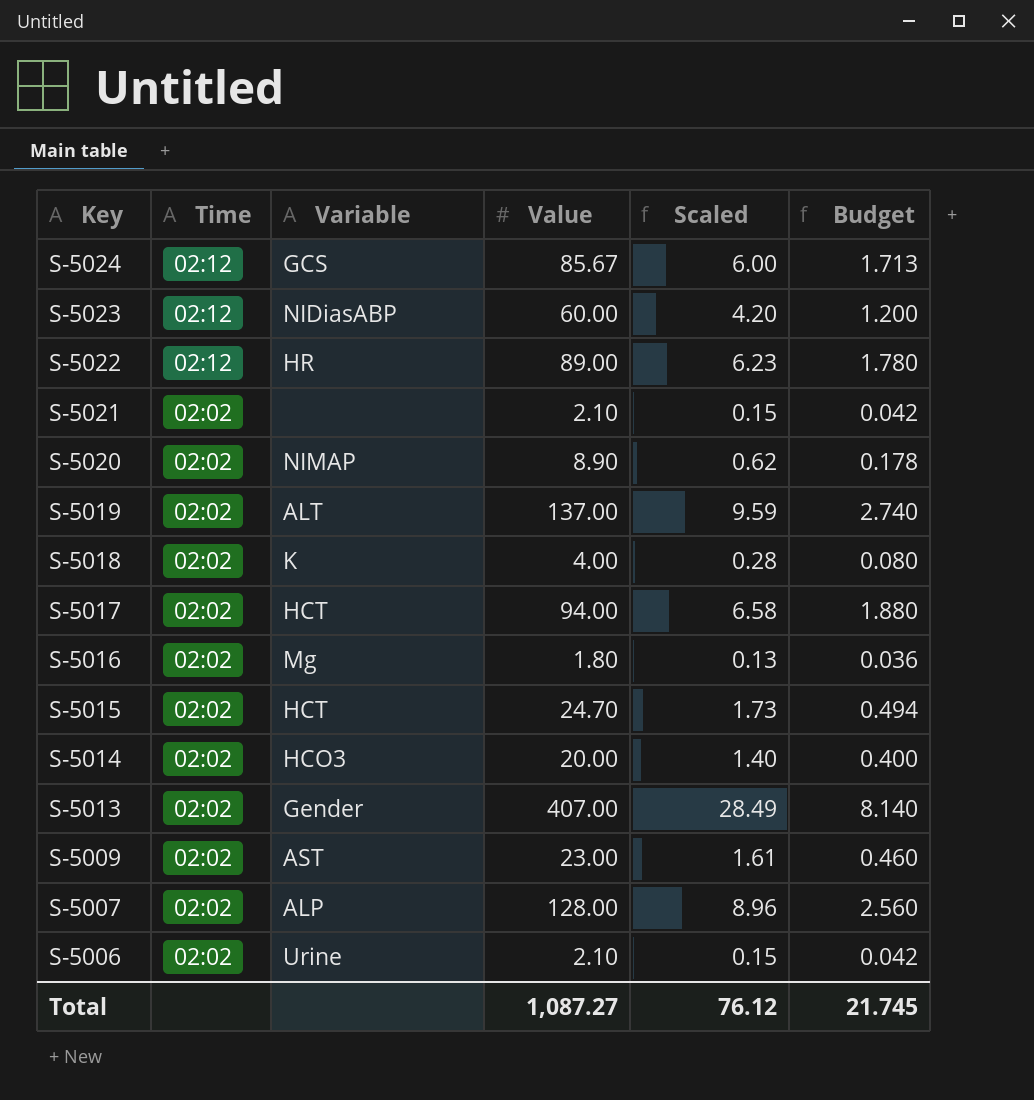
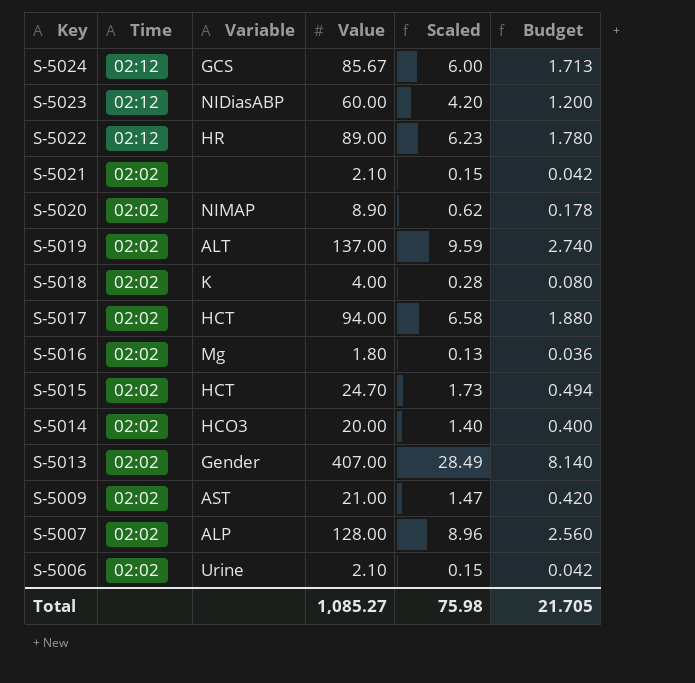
S-5009 | Value: 23.00 -> 21.00
S-5009 | Scaled: 1.61 -> 1.47
S-5009 | Budget: 0.460 -> 0.420
Total | Value: 1,087.27 -> 1,085.27
Total | Scaled: 76.12 -> 75.98
Total | Budget: 21.745 -> 21.705

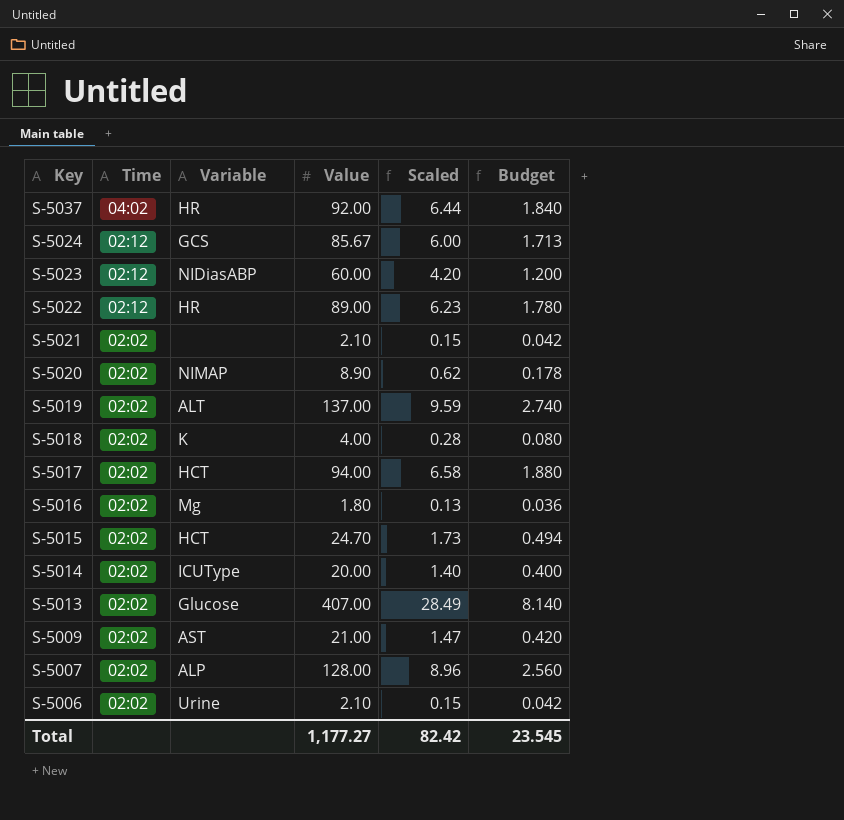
row S-5037: none -> 04:02 | HR | 92.00 | 6.44 | 1.840
S-5014 | Variable: HCO3 -> ICUType
S-5013 | Variable: Gender -> Glucose
Total | Value: 1,085.27 -> 1,177.27
Total | Scaled: 75.98 -> 82.42
Total | Budget: 21.705 -> 23.545

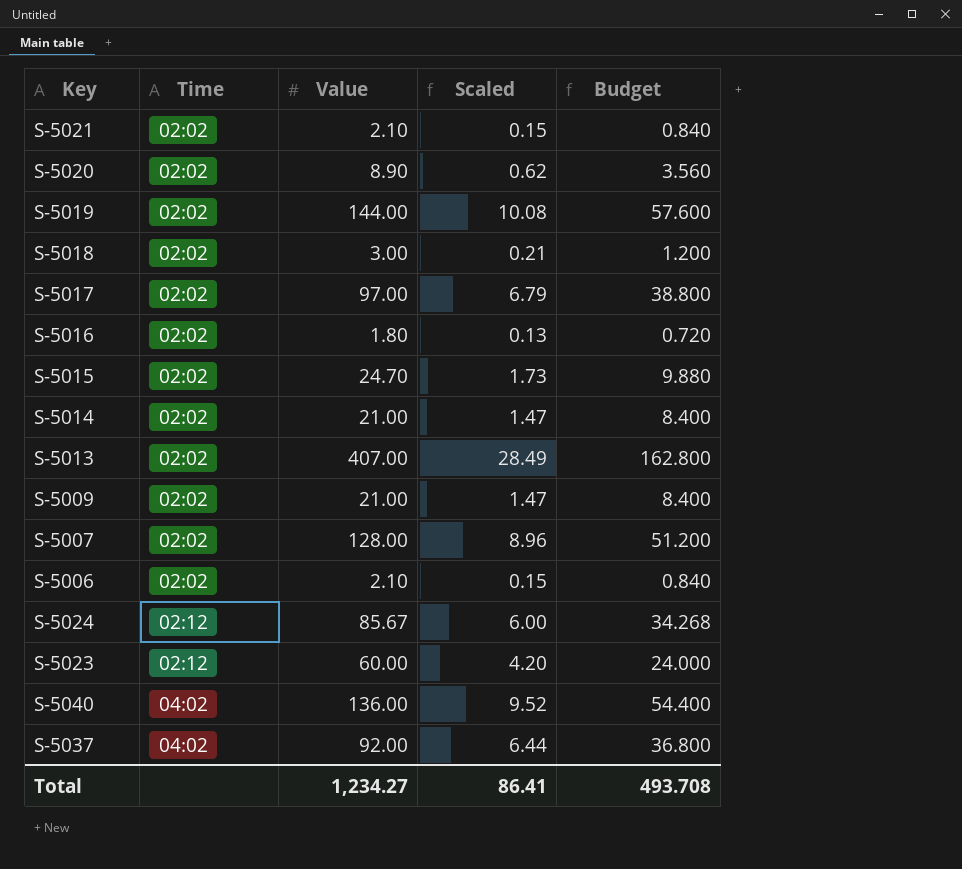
row order: Key descending -> Time ascending
column Variable | position: 3 -> none
column Budget | formula: [Value] * 0.02 -> [Value] * 0.4
row S-5022: 02:12 | HR | 89.00 | 6.23 | 1.780 -> none
S-5019 | Value: 137.00 -> 144.00
S-5019 | Scaled: 9.59 -> 10.08
S-5018 | Value: 4.00 -> 3.00
S-5018 | Scaled: 0.28 -> 0.21
S-5017 | Value: 94.00 -> 97.00
S-5017 | Scaled: 6.58 -> 6.79
S-5014 | Value: 20.00 -> 21.00
S-5014 | Scaled: 1.40 -> 1.47
row S-5040: none -> 04:02 | 136.00 | 9.52 | 54.400
Total | Value: 1,177.27 -> 1,234.27
Total | Scaled: 82.42 -> 86.41
Total | Budget: 23.545 -> 493.708

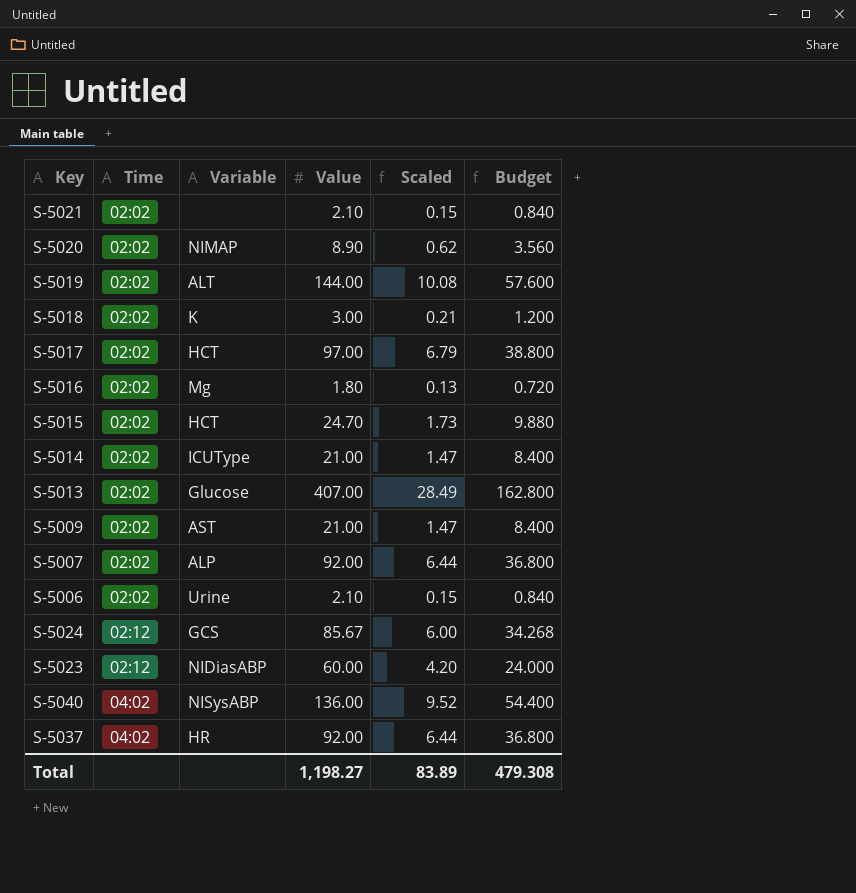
column Variable | position: none -> 3
S-5007 | Value: 128.00 -> 92.00
S-5007 | Scaled: 8.96 -> 6.44
S-5007 | Budget: 51.200 -> 36.800
Total | Value: 1,234.27 -> 1,198.27
Total | Scaled: 86.41 -> 83.89
Total | Budget: 493.708 -> 479.308

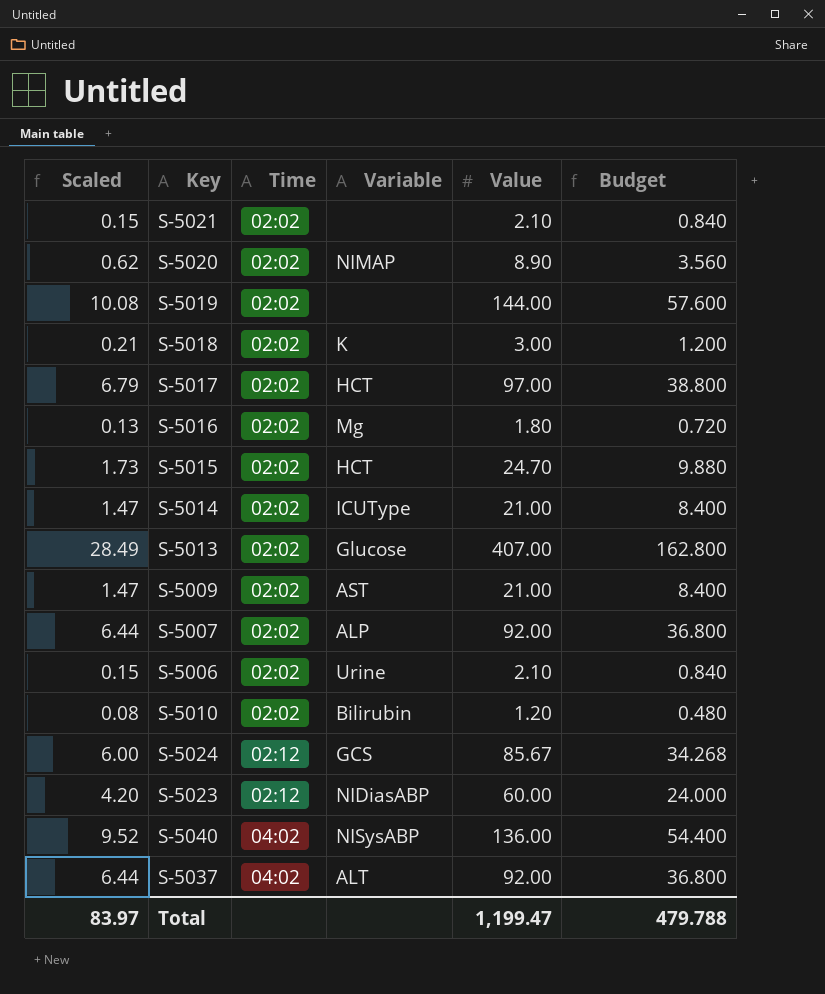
column Scaled | position: 5 -> 1
S-5019 | Variable: ALT -> none
row S-5010: none -> 0.08 | 02:02 | Bilirubin | 1.20 | 0.480
S-5037 | Variable: HR -> ALT
Total | Scaled: 83.89 -> 83.97
Total | Value: 1,198.27 -> 1,199.47
Total | Budget: 479.308 -> 479.788

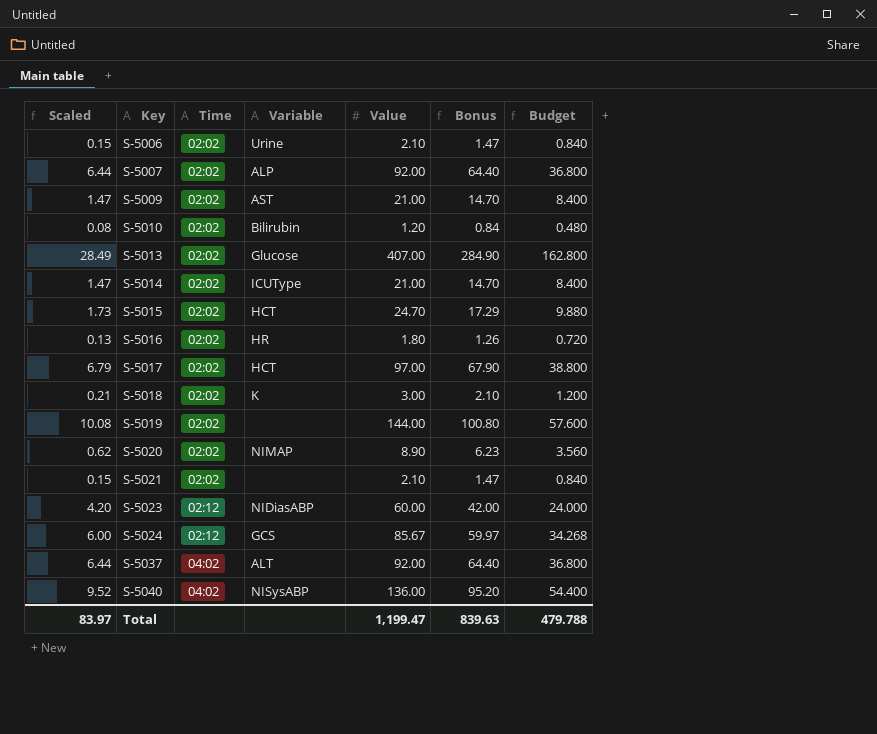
row order: Time ascending -> Key ascending
column Bonus | formula: none -> [Value] * 0.7
S-5016 | Variable: Mg -> HR

